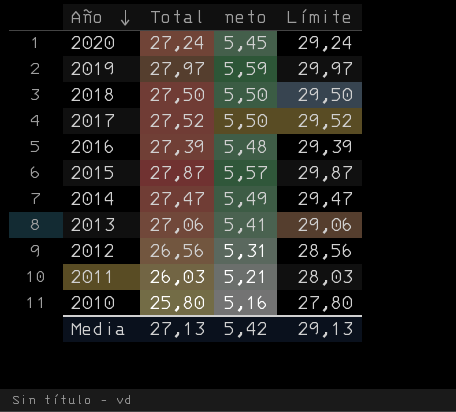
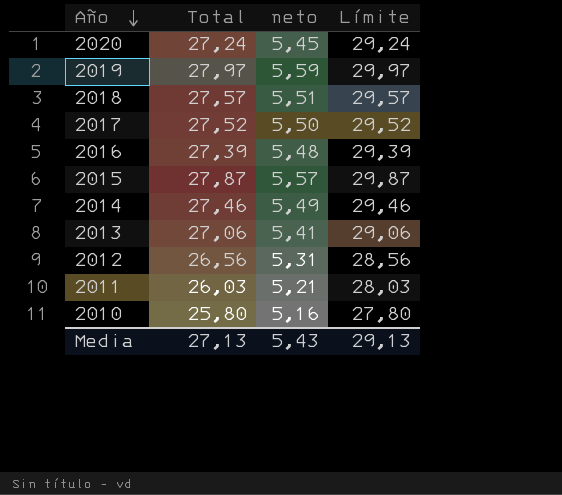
2018 | Total: 27,50 -> 27,57
2018 | neto: 5,50 -> 5,51
2018 | Límite: 29,50 -> 29,57
2014 | Total: 27,47 -> 27,46
2014 | Límite: 29,47 -> 29,46
Media | neto: 5,42 -> 5,43

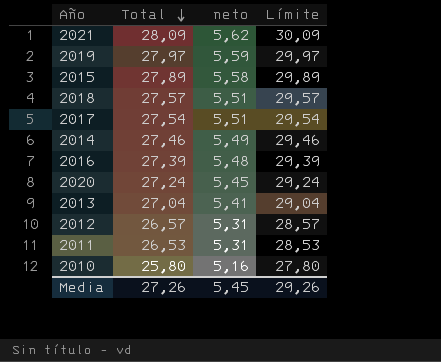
row order: Año descending -> Total descending
row 2021: none -> 28,09 | 5,62 | 30,09
2015 | Total: 27,87 -> 27,89
2015 | neto: 5,57 -> 5,58
2015 | Límite: 29,87 -> 29,89
2017 | Total: 27,52 -> 27,54
2017 | neto: 5,50 -> 5,51
2017 | Límite: 29,52 -> 29,54
2013 | Total: 27,06 -> 27,04
2013 | Límite: 29,06 -> 29,04
2012 | Total: 26,56 -> 26,57
2012 | Límite: 28,56 -> 28,57
2011 | Total: 26,03 -> 26,53
2011 | neto: 5,21 -> 5,31
2011 | Límite: 28,03 -> 28,53
Media | Total: 27,13 -> 27,26
Media | neto: 5,43 -> 5,45
Media | Límite: 29,13 -> 29,26

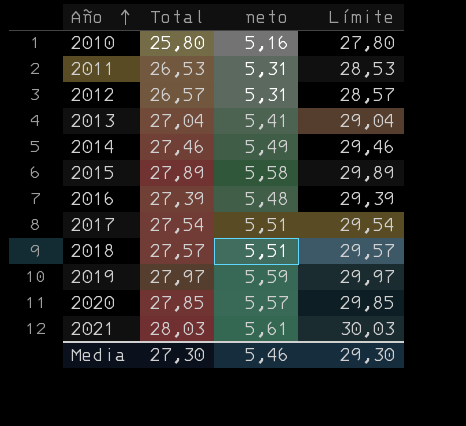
row order: Total descending -> Año ascending
2020 | Total: 27,24 -> 27,85
2020 | neto: 5,45 -> 5,57
2020 | Límite: 29,24 -> 29,85
2021 | Total: 28,09 -> 28,03
2021 | neto: 5,62 -> 5,61
2021 | Límite: 30,09 -> 30,03
Media | Total: 27,26 -> 27,30
Media | neto: 5,45 -> 5,46
Media | Límite: 29,26 -> 29,30

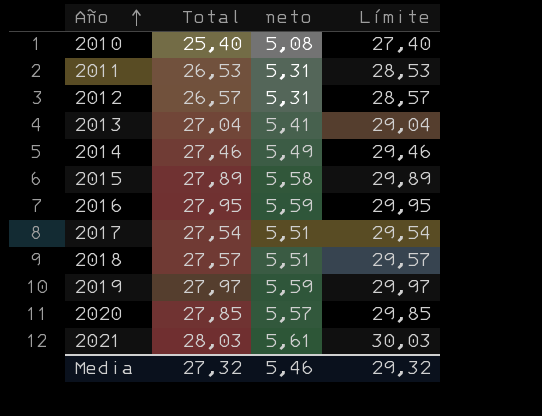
2010 | Total: 25,80 -> 25,40
2010 | neto: 5,16 -> 5,08
2010 | Límite: 27,80 -> 27,40
2016 | Total: 27,39 -> 27,95
2016 | neto: 5,48 -> 5,59
2016 | Límite: 29,39 -> 29,95
Media | Total: 27,30 -> 27,32
Media | Límite: 29,30 -> 29,32

